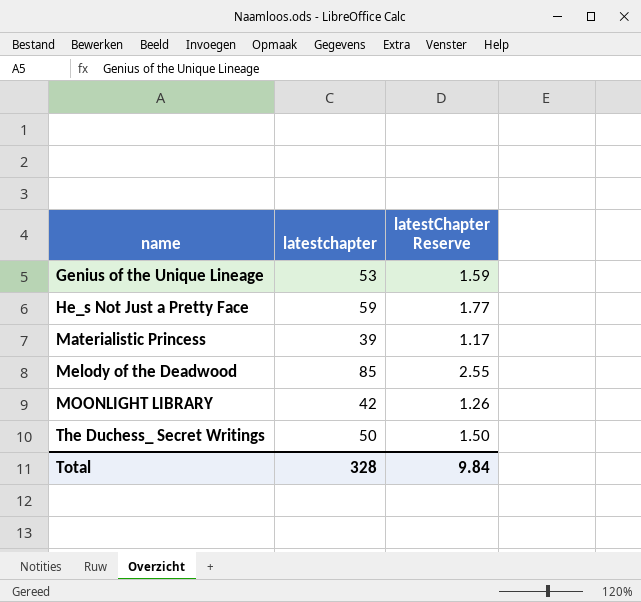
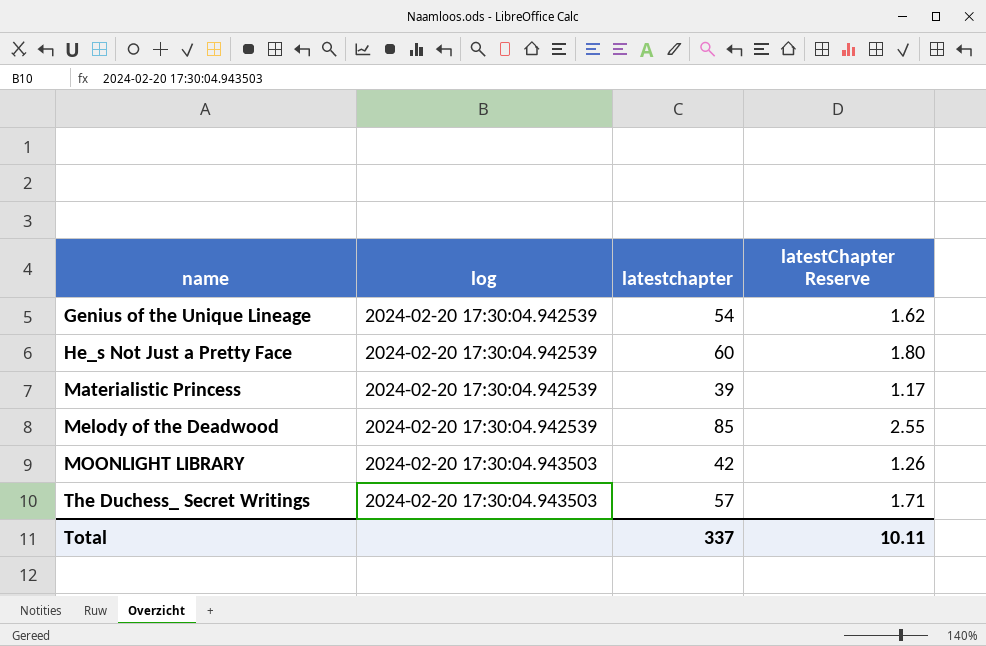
column log | position: none -> 2
Genius of the Unique Lineage | latestchapter: 53 -> 54
Genius of the Unique Lineage | latestChapter Reserve: 1.59 -> 1.62
He_s Not Just a Pretty Face | latestchapter: 59 -> 60
He_s Not Just a Pretty Face | latestChapter Reserve: 1.77 -> 1.80
The Duchess_ Secret Writings | latestchapter: 50 -> 57
The Duchess_ Secret Writings | latestChapter Reserve: 1.50 -> 1.71
Total | latestchapter: 328 -> 337
Total | latestChapter Reserve: 9.84 -> 10.11

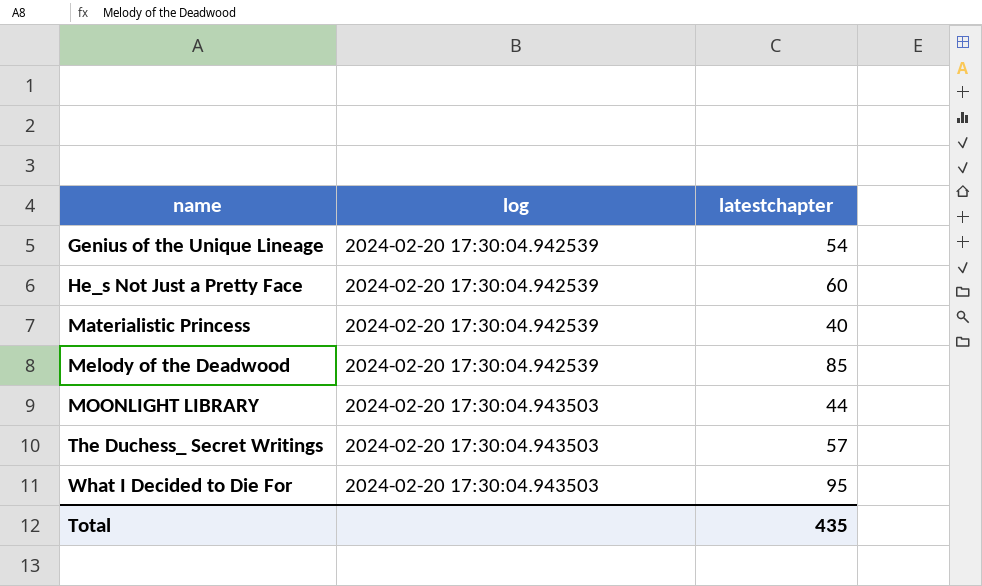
column latestChapter Reserve | formula: [latestchapter] * 0.03 -> none
Materialistic Princess | latestchapter: 39 -> 40
MOONLIGHT LIBRARY | latestchapter: 42 -> 44
row What I Decided to Die For: none -> 2024-02-20 17:30:04.943503 | 95
Total | latestchapter: 337 -> 435

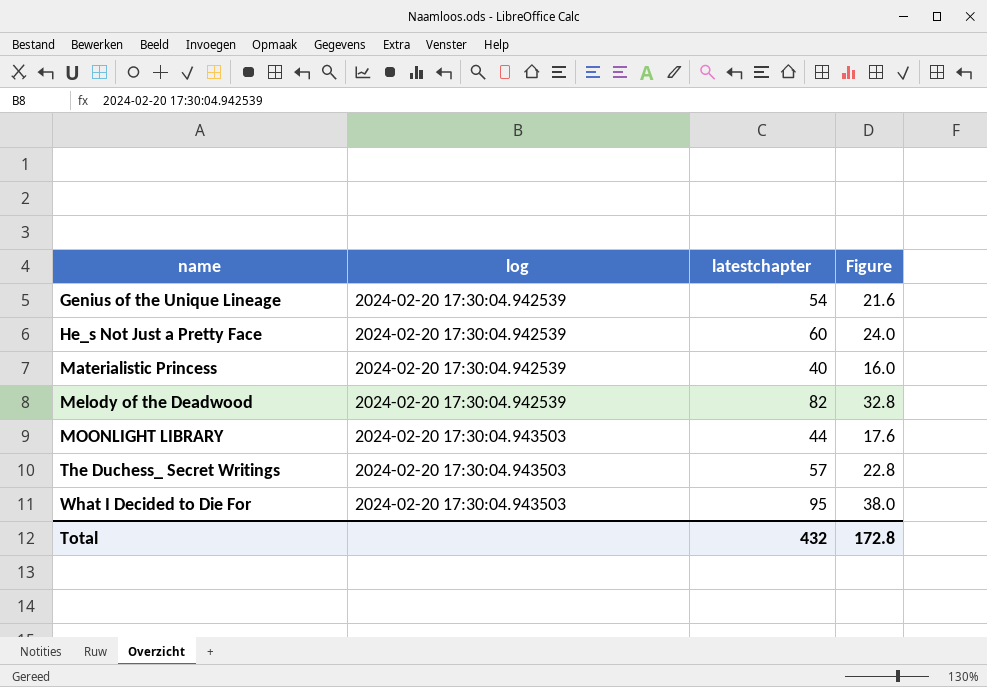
column Figure | formula: none -> [latestchapter] * 0.4
Melody of the Deadwood | latestchapter: 85 -> 82
Total | latestchapter: 435 -> 432

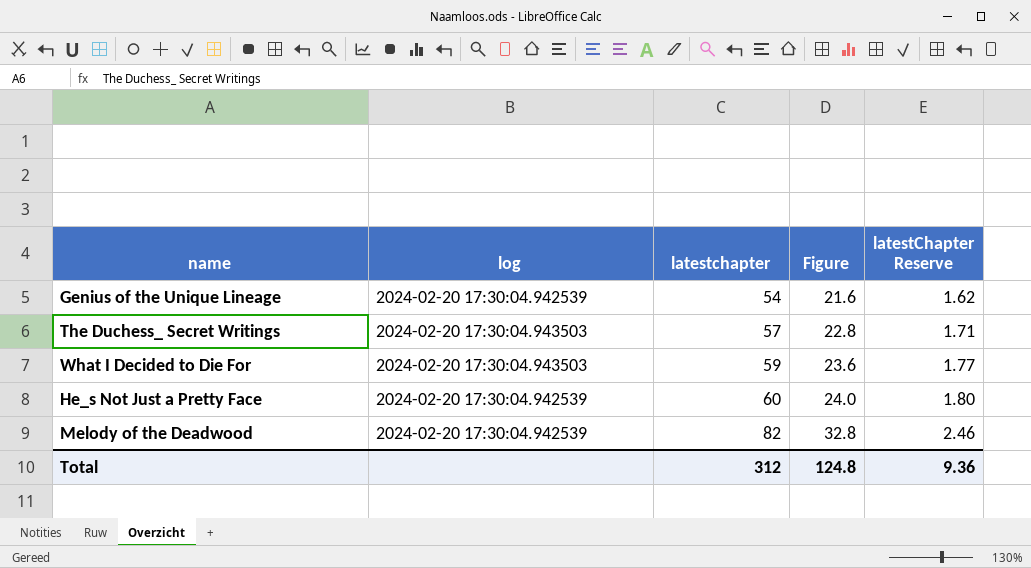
row order: name ascending -> latestchapter ascending
column latestChapter Reserve | formula: none -> [latestchapter] * 0.03
row Materialistic Princess: 2024-02-20 17:30:04.942539 | 40 | 16.0 -> none
row MOONLIGHT LIBRARY: 2024-02-20 17:30:04.943503 | 44 | 17.6 -> none
What I Decided to Die For | latestchapter: 95 -> 59
What I Decided to Die For | Figure: 38.0 -> 23.6
Total | latestchapter: 432 -> 312
Total | Figure: 172.8 -> 124.8

